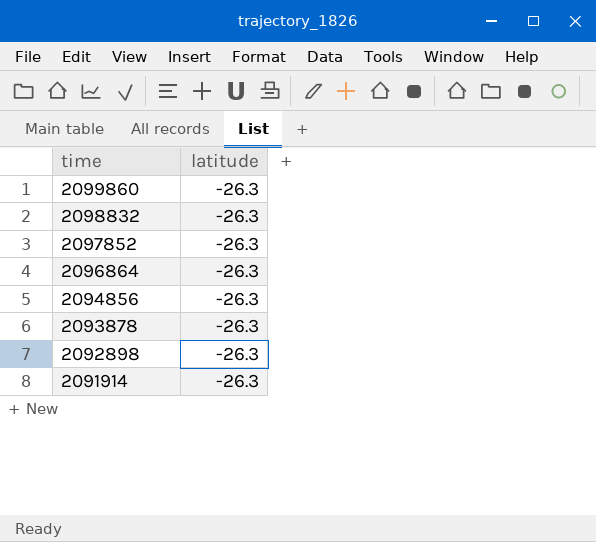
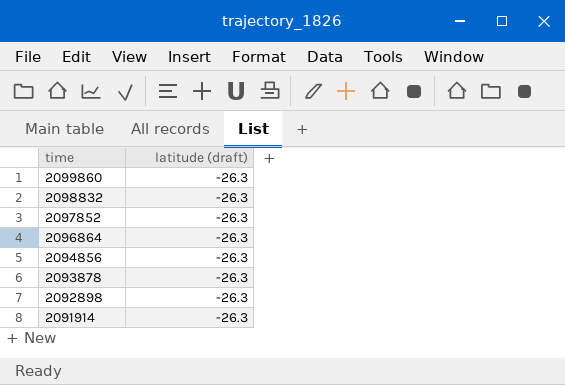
column name: latitude -> latitude (draft)

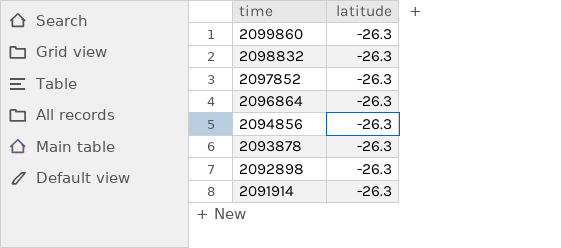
column name: latitude (draft) -> latitude

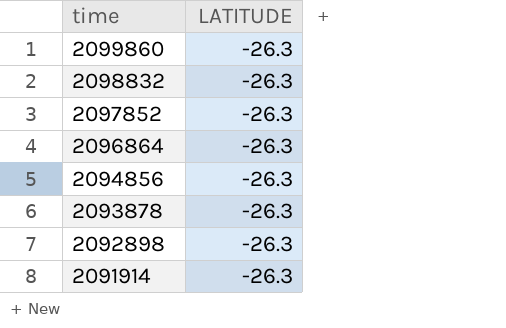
column name: latitude -> LATITUDE

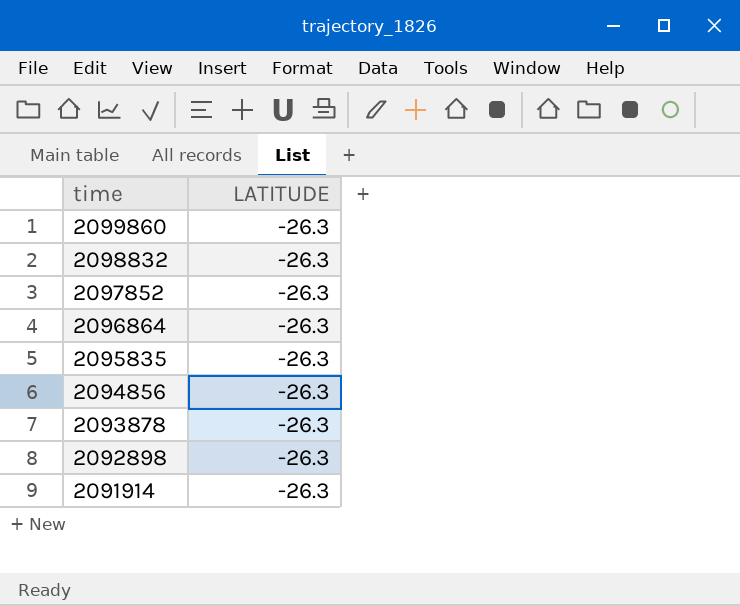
row 2095835: none -> -26.3

